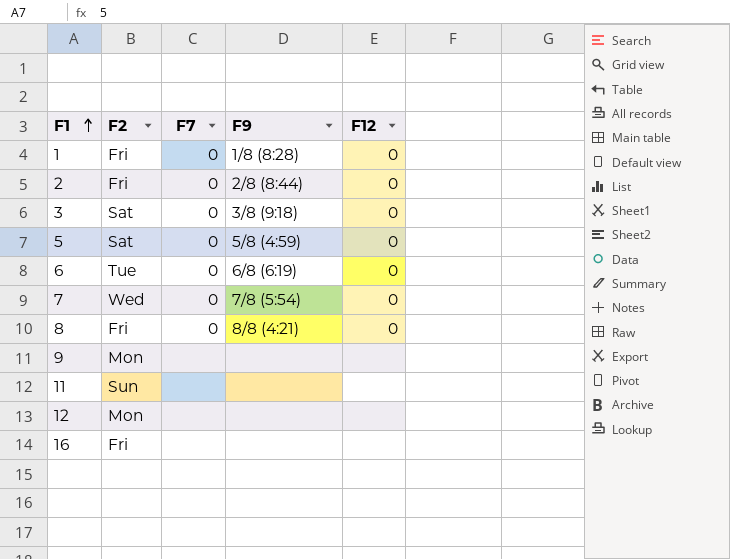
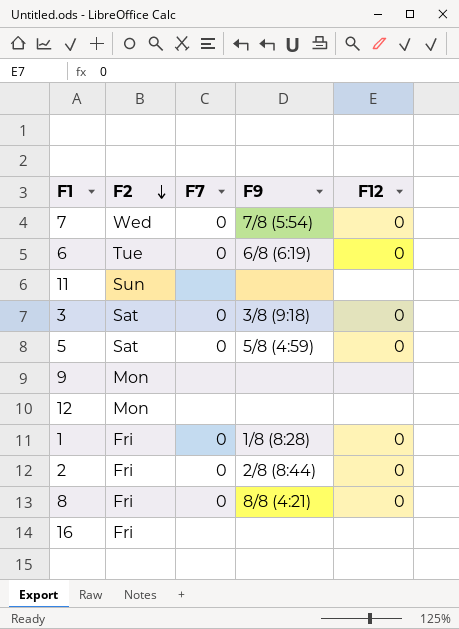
row order: F1 ascending -> F2 descending

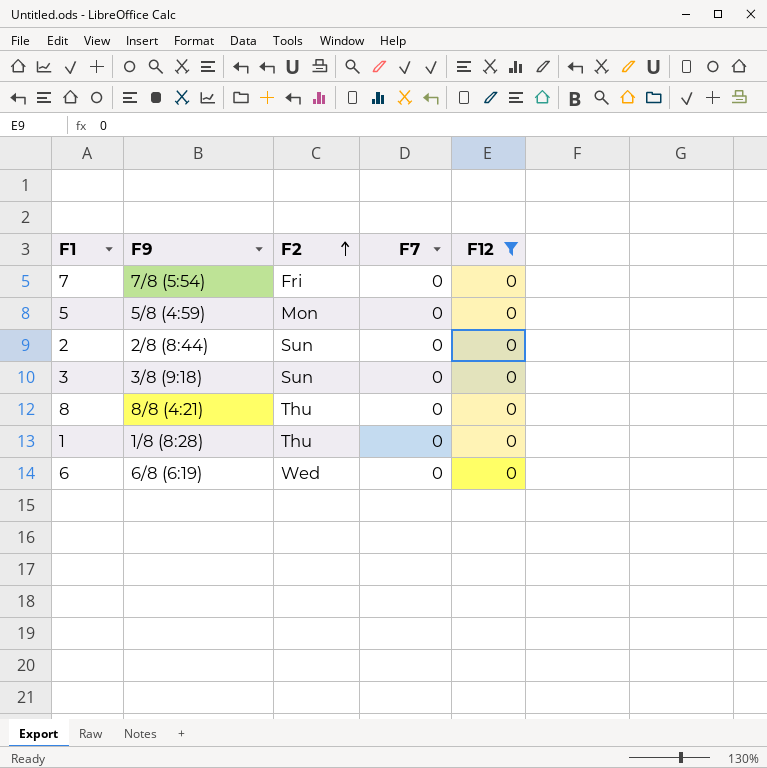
filter: none -> F12 = 0
row order: F2 descending -> F2 ascending
column F9 | position: 4 -> 2
7 | F2: Wed -> Fri
5 | F2: Sat -> Mon
2 | F2: Fri -> Sun
3 | F2: Sat -> Sun
8 | F2: Fri -> Thu
1 | F2: Fri -> Thu
6 | F2: Tue -> Wed

